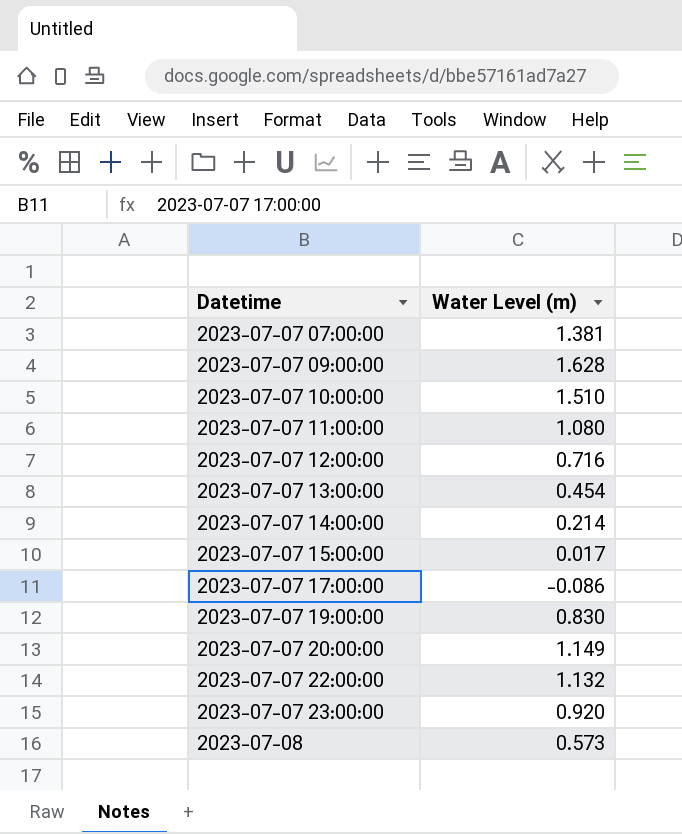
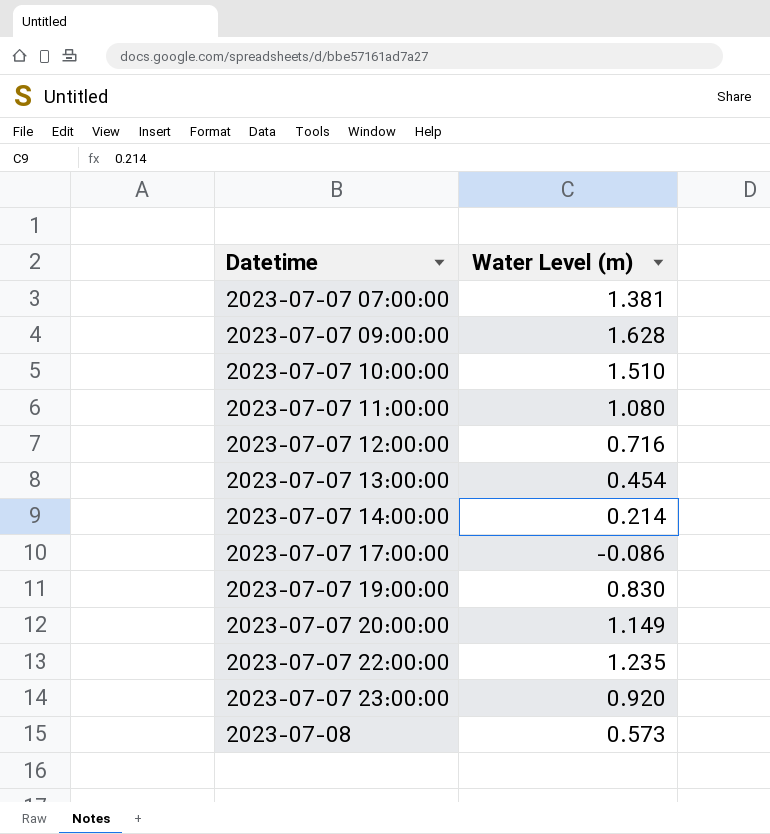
row 2023-07-07 15:00:00: 0.017 -> none
2023-07-07 22:00:00 | Water Level (m): 1.132 -> 1.235

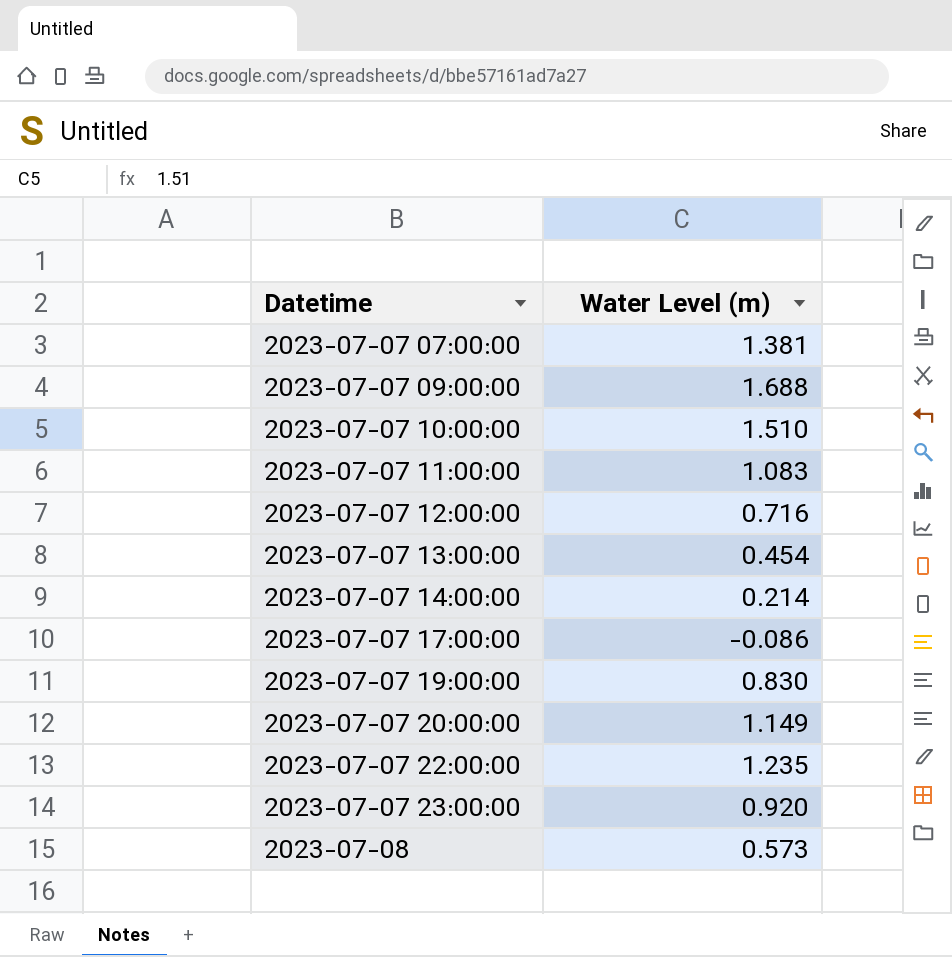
2023-07-07 09:00:00 | Water Level (m): 1.628 -> 1.688
2023-07-07 11:00:00 | Water Level (m): 1.080 -> 1.083

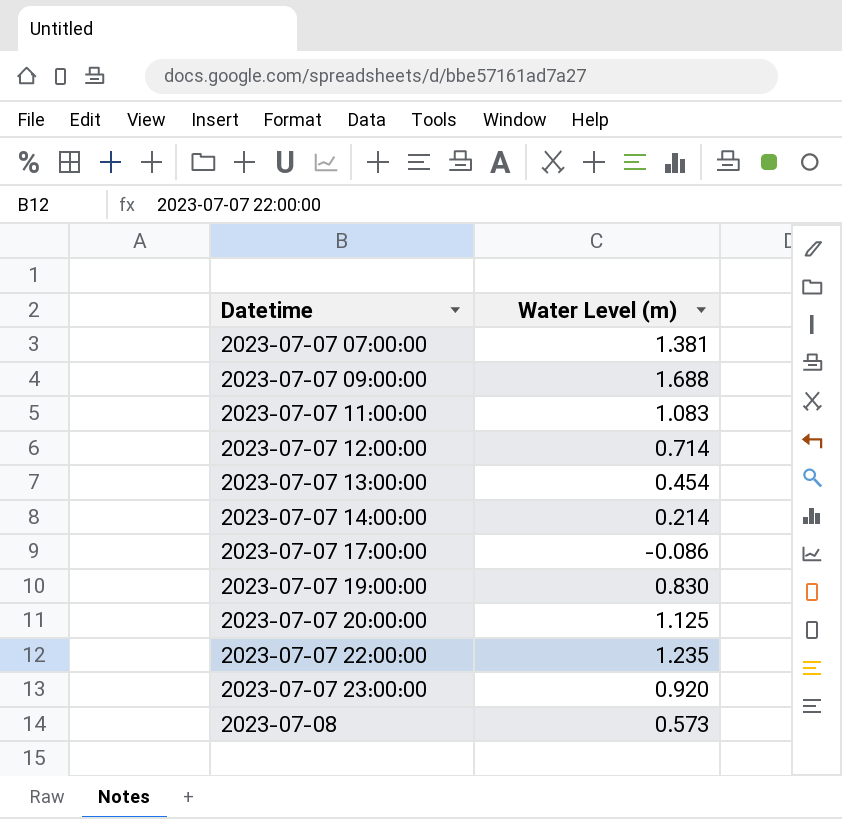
row 2023-07-07 10:00:00: 1.510 -> none
2023-07-07 12:00:00 | Water Level (m): 0.716 -> 0.714
2023-07-07 20:00:00 | Water Level (m): 1.149 -> 1.125

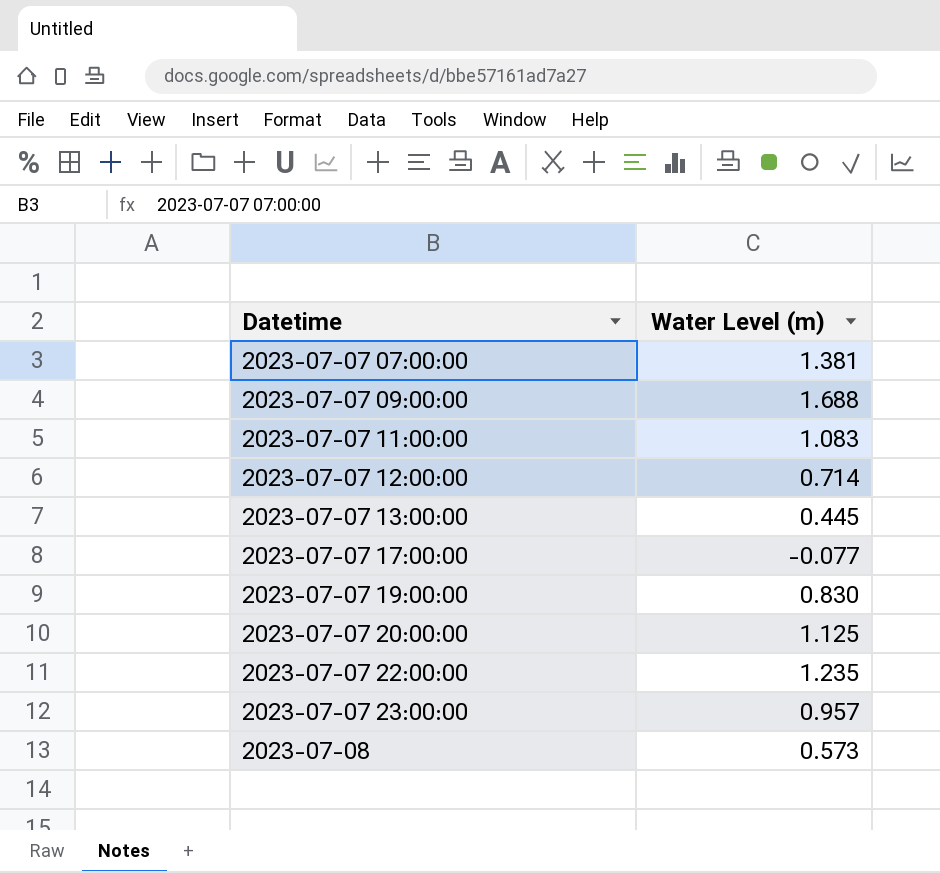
row 2023-07-07 14:00:00: 0.214 -> none
2023-07-07 13:00:00 | Water Level (m): 0.454 -> 0.445
2023-07-07 17:00:00 | Water Level (m): -0.086 -> -0.077
2023-07-07 23:00:00 | Water Level (m): 0.920 -> 0.957

